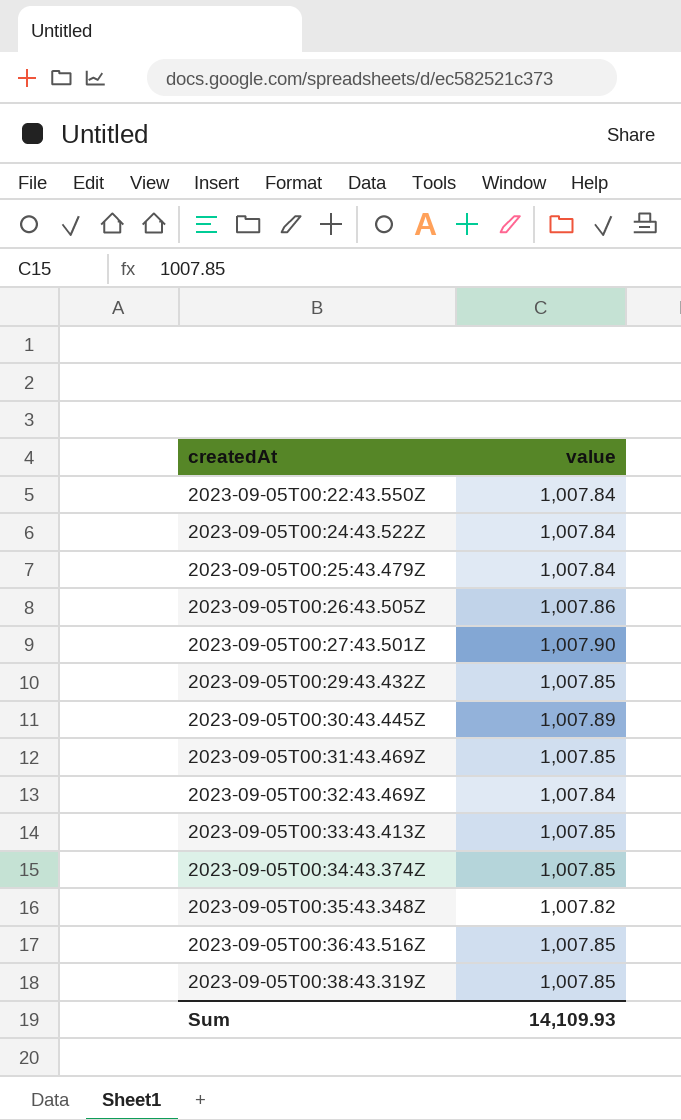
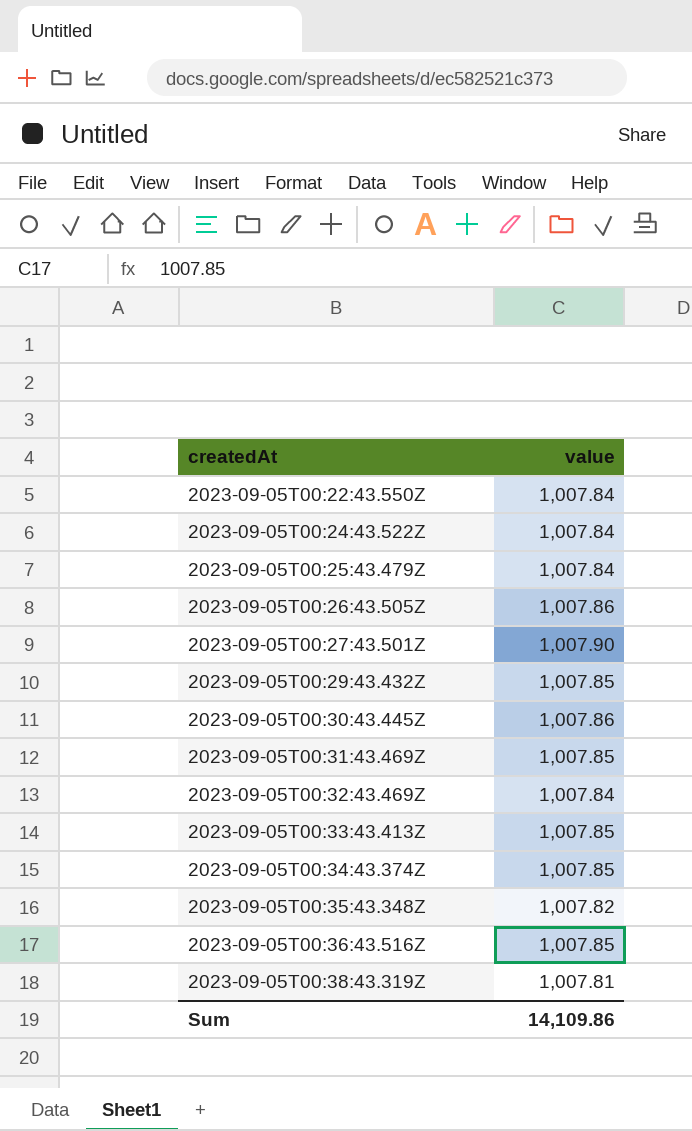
2023-09-05T00:30:43.445Z | value: 1,007.89 -> 1,007.86
2023-09-05T00:38:43.319Z | value: 1,007.85 -> 1,007.81
Sum | value: 14,109.93 -> 14,109.86

